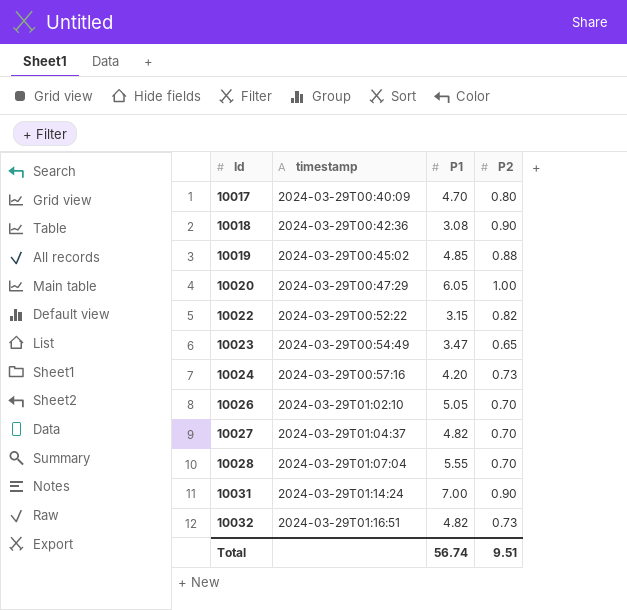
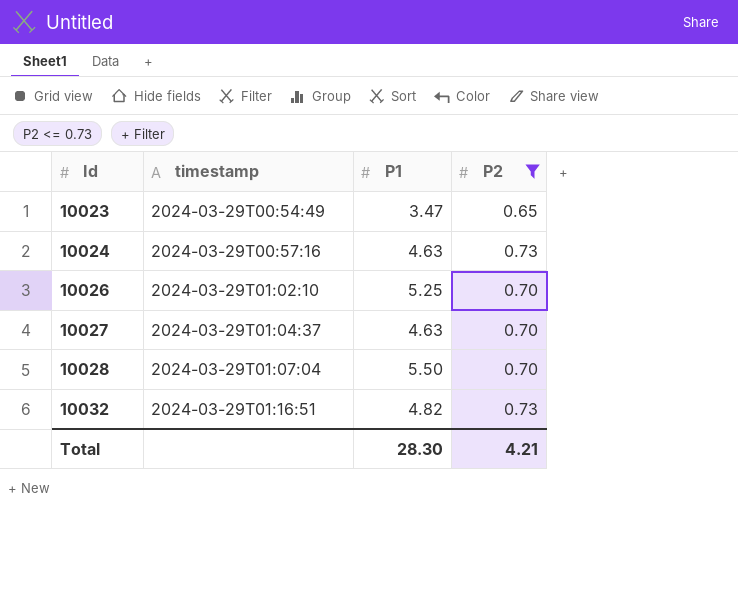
filter: none -> P2 <= 0.73
10024 | P1: 4.20 -> 4.63
10026 | P1: 5.05 -> 5.25
10027 | P1: 4.82 -> 4.63
10028 | P1: 5.55 -> 5.50
Total | P1: 56.74 -> 28.30
Total | P2: 9.51 -> 4.21

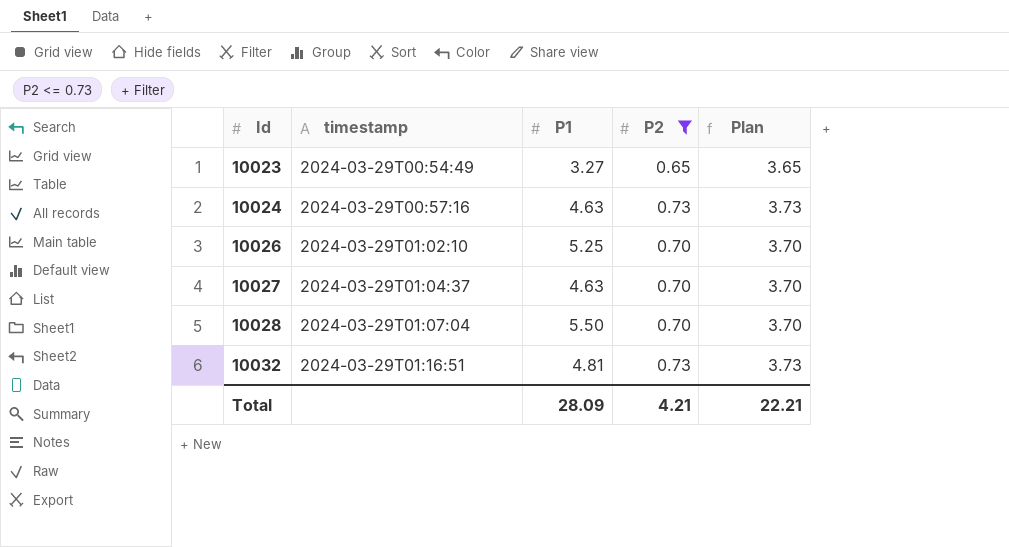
column Plan | formula: none -> [P2] + 3
10023 | P1: 3.47 -> 3.27
10032 | P1: 4.82 -> 4.81
Total | P1: 28.30 -> 28.09

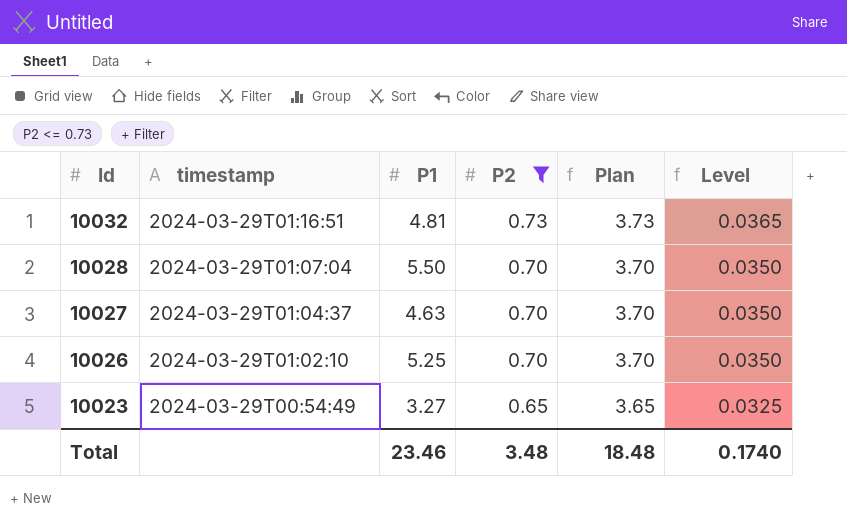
row order: Id ascending -> Id descending
column Level | formula: none -> [P2] * 0.05
row 10024: 2024-03-29T00:57:16 | 4.63 | 0.73 | 3.73 -> none
Total | P1: 28.09 -> 23.46
Total | P2: 4.21 -> 3.48
Total | Plan: 22.21 -> 18.48

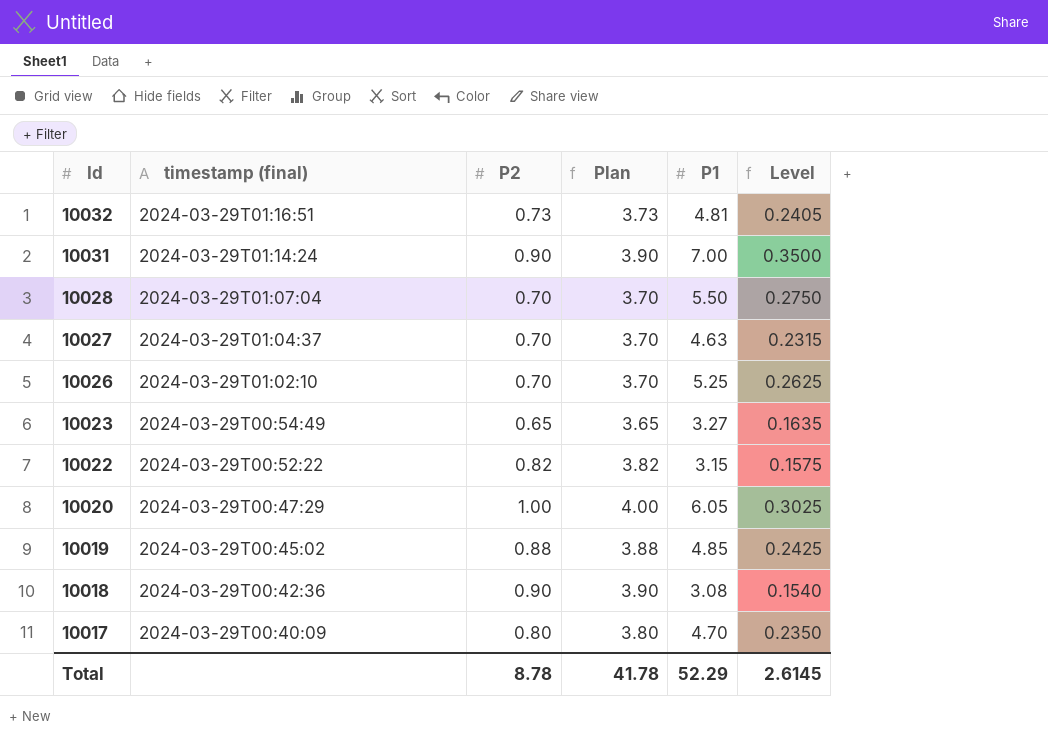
filter: P2 <= 0.73 -> none
column name: timestamp -> timestamp (final)
column P1 | position: 3 -> 5
column Level | formula: [P2] * 0.05 -> [P1] * 0.05
Total | P2: 3.48 -> 8.78
Total | Plan: 18.48 -> 41.78
Total | P1: 23.46 -> 52.29
Total | Level: 0.1740 -> 2.6145

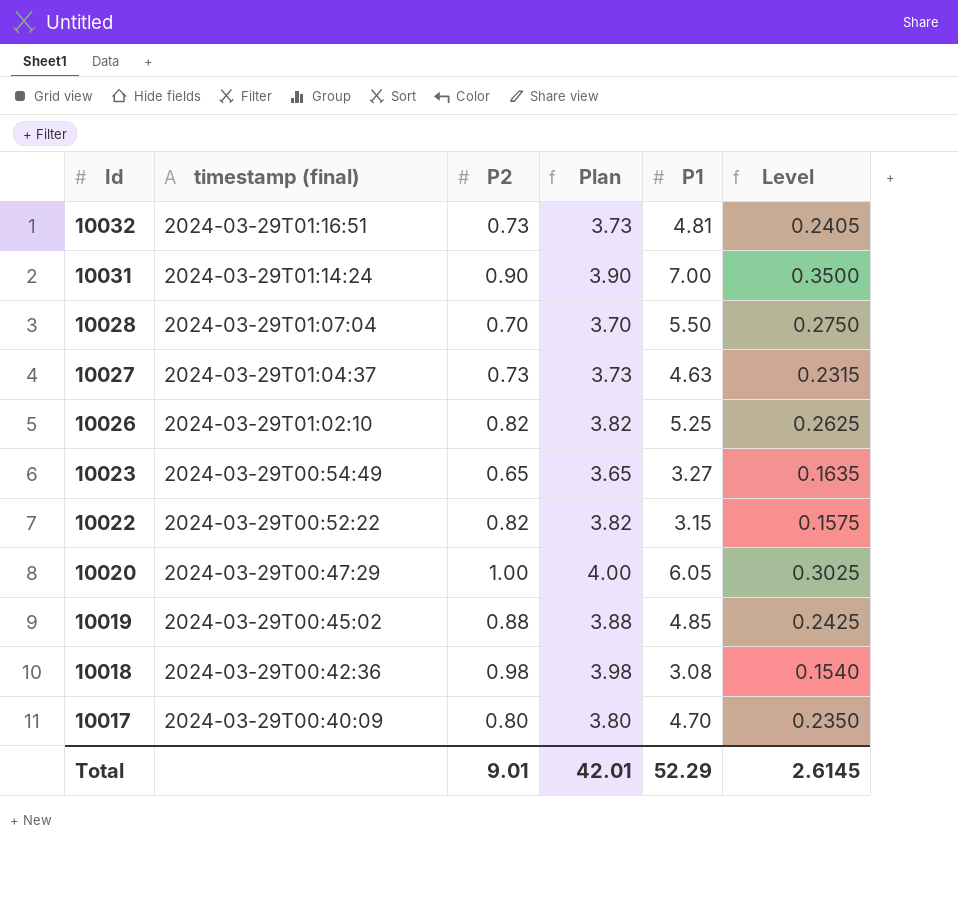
10027 | P2: 0.70 -> 0.73
10027 | Plan: 3.70 -> 3.73
10026 | P2: 0.70 -> 0.82
10026 | Plan: 3.70 -> 3.82
10018 | P2: 0.90 -> 0.98
10018 | Plan: 3.90 -> 3.98
Total | P2: 8.78 -> 9.01
Total | Plan: 41.78 -> 42.01

